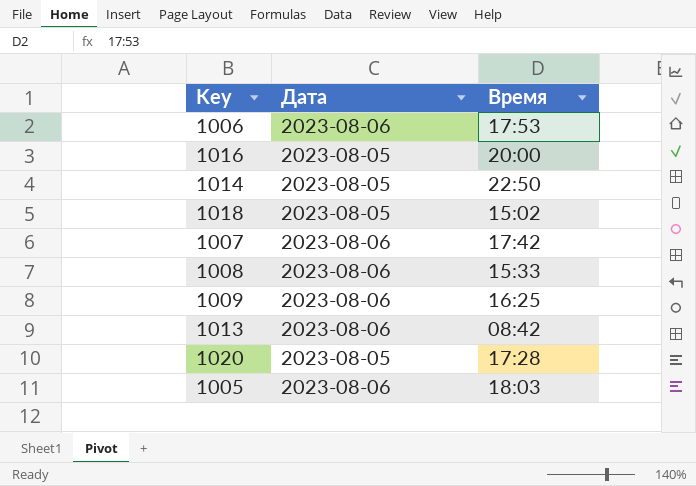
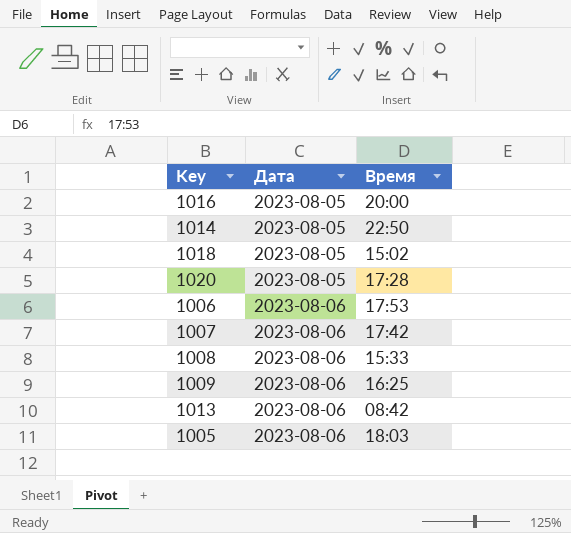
row order: none -> Дата ascending

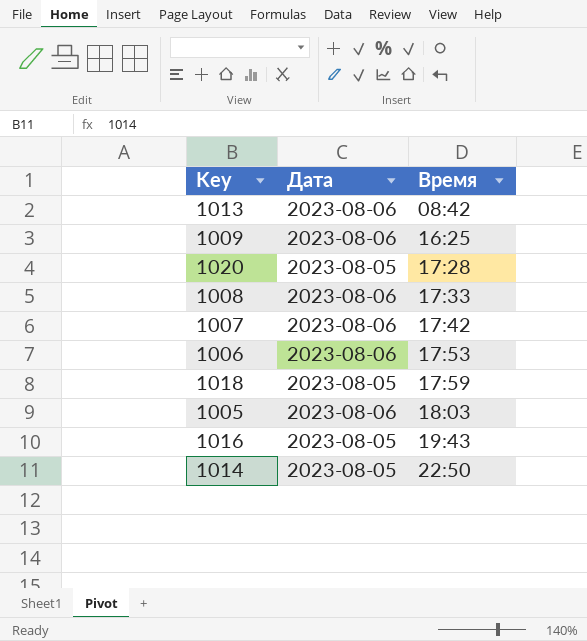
row order: Дата ascending -> Время ascending
1008 | Время: 15:33 -> 17:33
1018 | Время: 15:02 -> 17:59
1016 | Время: 20:00 -> 19:43

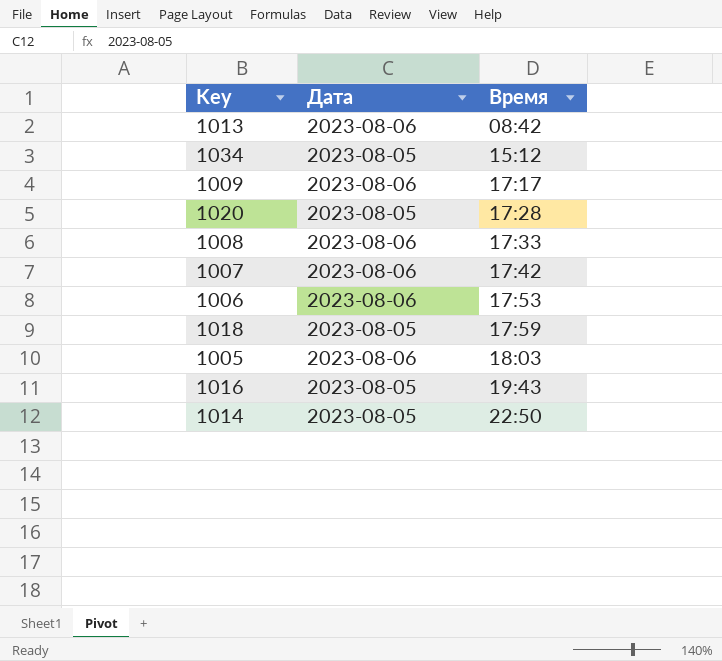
row 1034: none -> 2023-08-05 | 15:12
1009 | Время: 16:25 -> 17:17

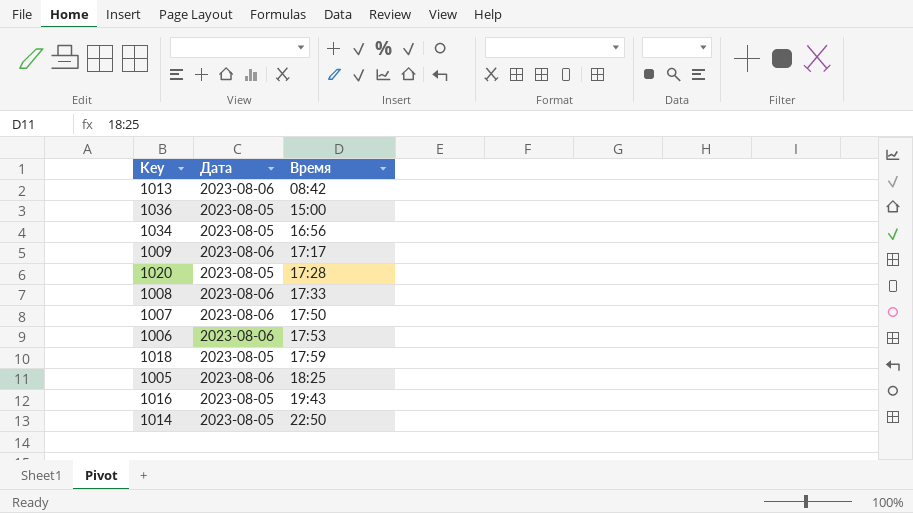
row 1036: none -> 2023-08-05 | 15:00
1034 | Время: 15:12 -> 16:56
1007 | Время: 17:42 -> 17:50
1005 | Время: 18:03 -> 18:25

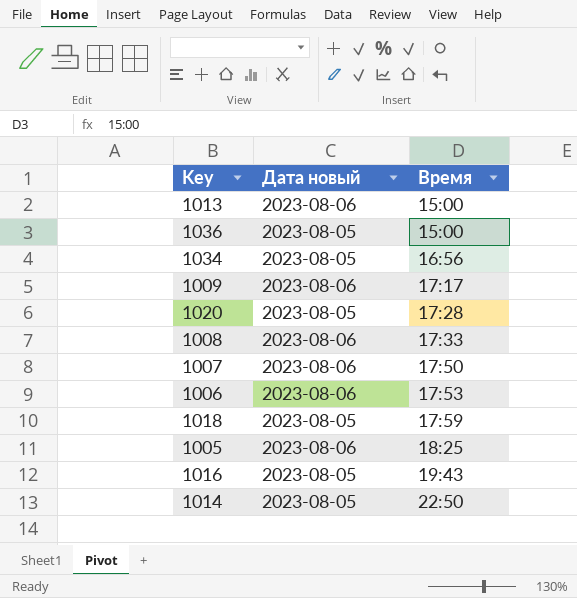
column name: Дата -> Дата новый
1013 | Время: 08:42 -> 15:00

